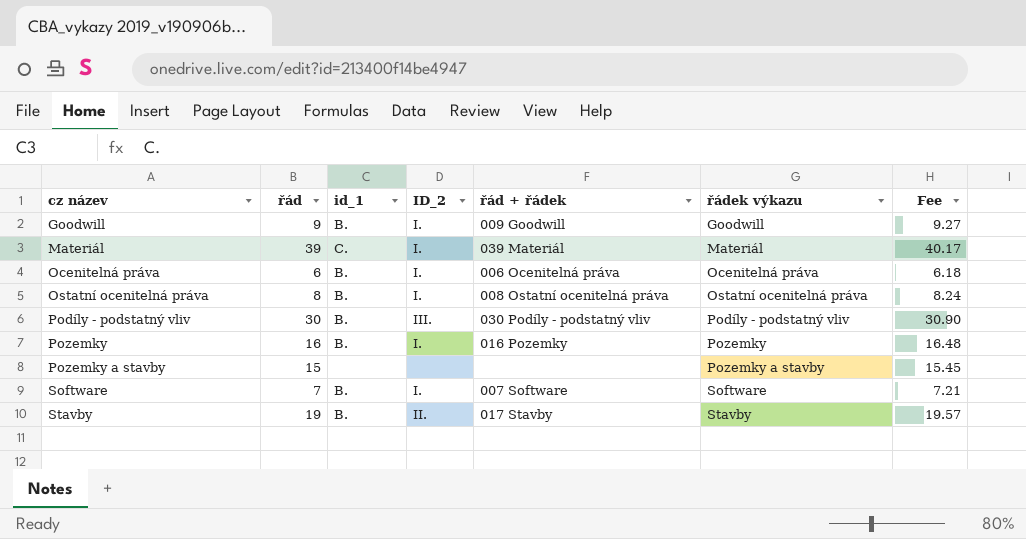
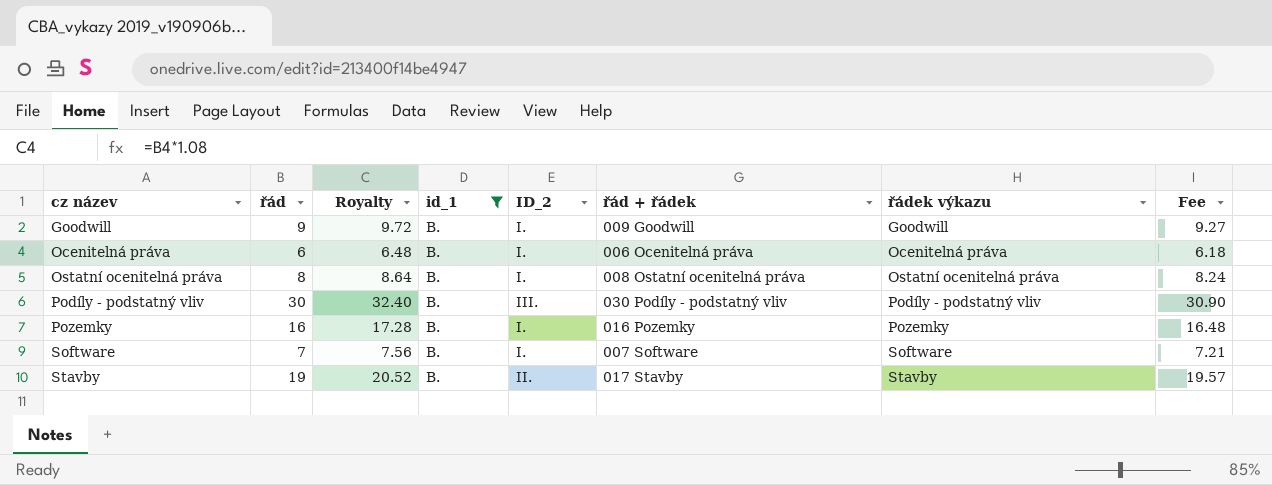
filter: none -> id_1 = B.
column Royalty | formula: none -> [řád] * 1.08

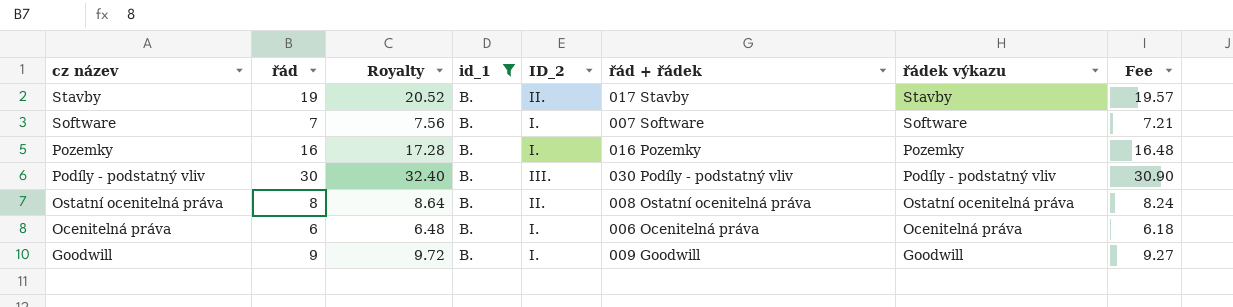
row order: cz název ascending -> cz název descending
Ostatní ocenitelná práva | ID_2: I. -> II.

